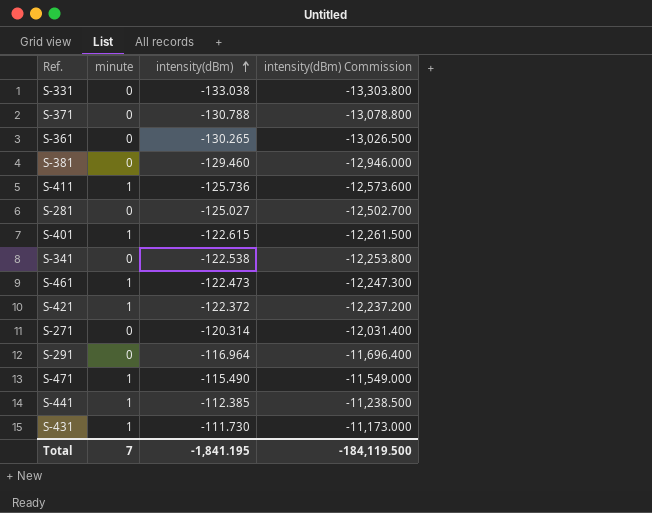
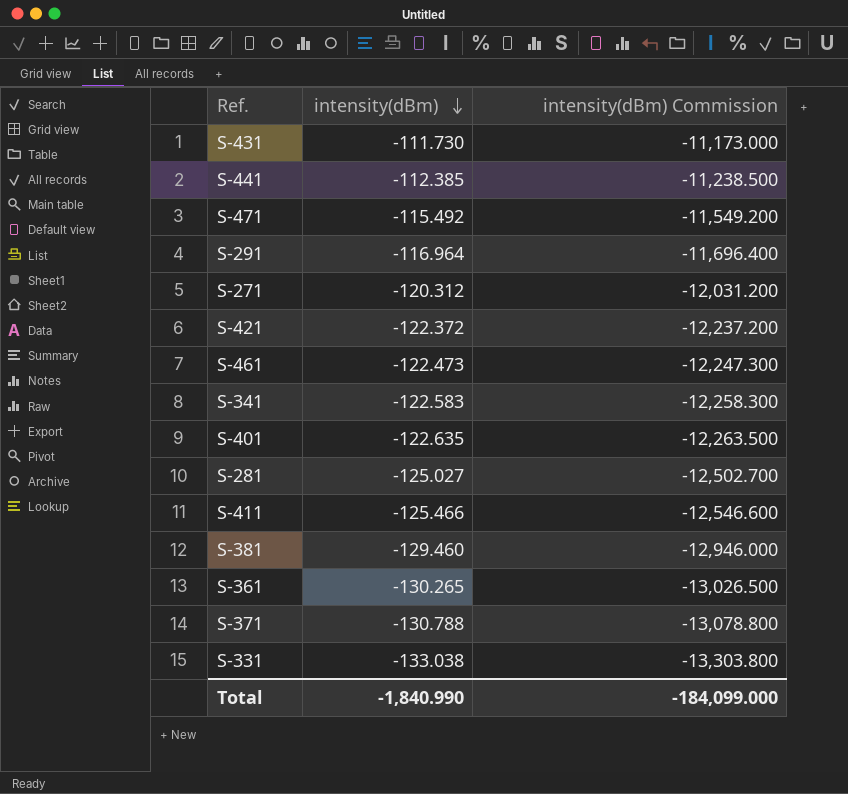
row order: intensity(dBm) ascending -> intensity(dBm) descending
column minute | position: 2 -> none
S-471 | intensity(dBm): -115.490 -> -115.492
S-471 | intensity(dBm) Commission: -11,549.000 -> -11,549.200
S-271 | intensity(dBm): -120.314 -> -120.312
S-271 | intensity(dBm) Commission: -12,031.400 -> -12,031.200
S-341 | intensity(dBm): -122.538 -> -122.583
S-341 | intensity(dBm) Commission: -12,253.800 -> -12,258.300
S-401 | intensity(dBm): -122.615 -> -122.635
S-401 | intensity(dBm) Commission: -12,261.500 -> -12,263.500
S-411 | intensity(dBm): -125.736 -> -125.466
S-411 | intensity(dBm) Commission: -12,573.600 -> -12,546.600
Total | intensity(dBm): -1,841.195 -> -1,840.990
Total | intensity(dBm) Commission: -184,119.500 -> -184,099.000

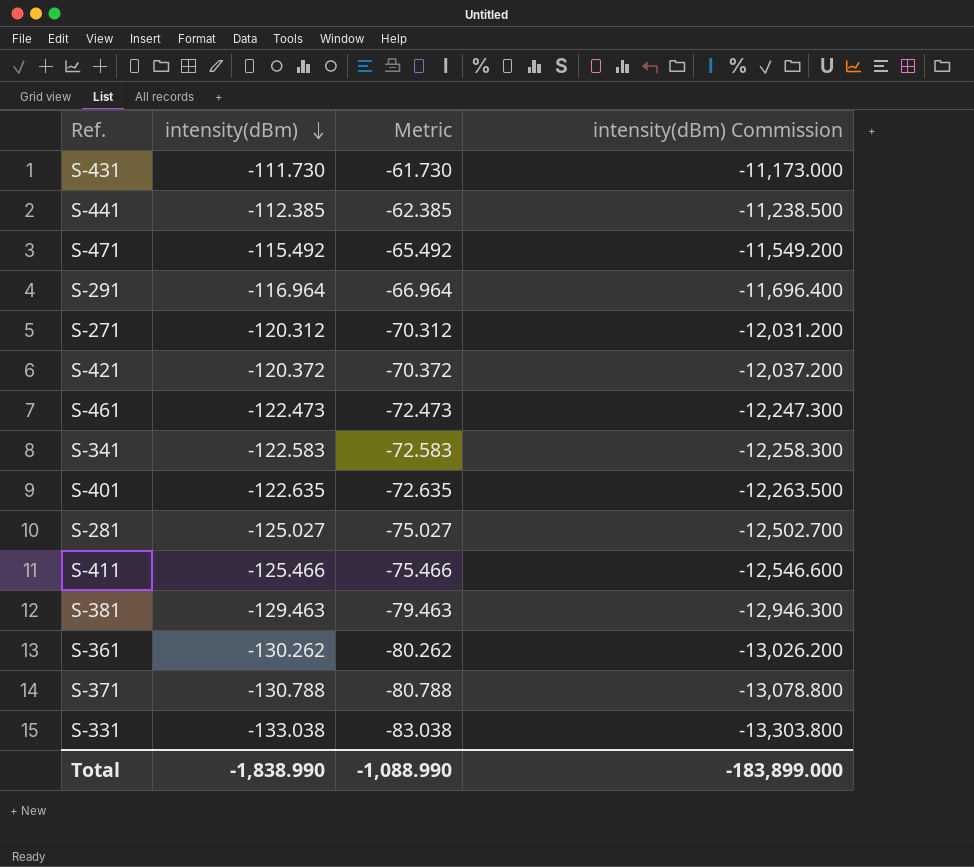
column Metric | formula: none -> [intensity(dBm)] + 50
S-421 | intensity(dBm): -122.372 -> -120.372
S-421 | intensity(dBm) Commission: -12,237.200 -> -12,037.200
S-381 | intensity(dBm): -129.460 -> -129.463
S-381 | intensity(dBm) Commission: -12,946.000 -> -12,946.300
S-361 | intensity(dBm): -130.265 -> -130.262
S-361 | intensity(dBm) Commission: -13,026.500 -> -13,026.200
Total | intensity(dBm): -1,840.990 -> -1,838.990
Total | intensity(dBm) Commission: -184,099.000 -> -183,899.000

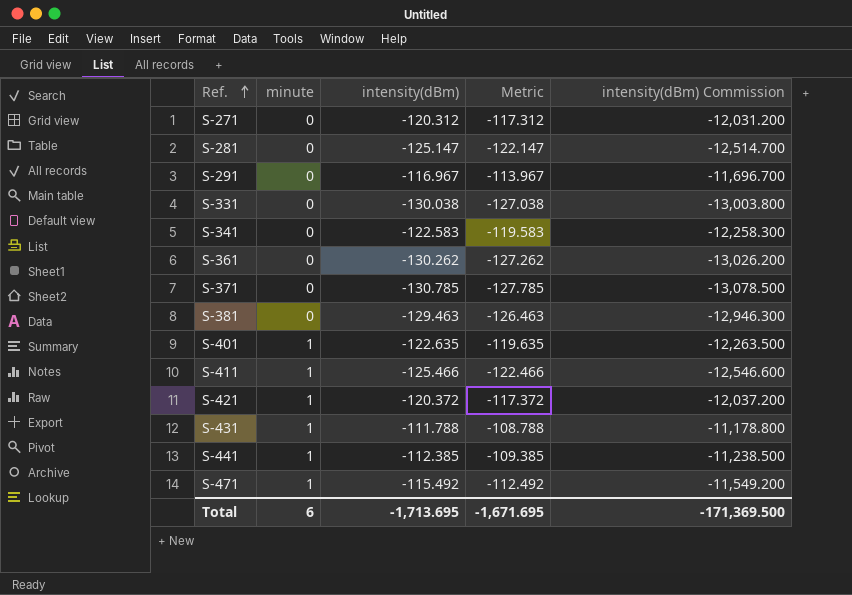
row order: intensity(dBm) descending -> Ref. ascending
column minute | position: none -> 2
column Metric | formula: [intensity(dBm)] + 50 -> [intensity(dBm)] + 3
row S-461: -122.473 | -72.473 | -12,247.300 -> none
S-281 | intensity(dBm): -125.027 -> -125.147
S-281 | intensity(dBm) Commission: -12,502.700 -> -12,514.700
S-291 | intensity(dBm): -116.964 -> -116.967
S-291 | intensity(dBm) Commission: -11,696.400 -> -11,696.700
S-331 | intensity(dBm): -133.038 -> -130.038
S-331 | intensity(dBm) Commission: -13,303.800 -> -13,003.800
S-371 | intensity(dBm): -130.788 -> -130.785
S-371 | intensity(dBm) Commission: -13,078.800 -> -13,078.500
S-431 | intensity(dBm): -111.730 -> -111.788
S-431 | intensity(dBm) Commission: -11,173.000 -> -11,178.800
Total | intensity(dBm): -1,838.990 -> -1,713.695
Total | Metric: -1,088.990 -> -1,671.695
Total | intensity(dBm) Commission: -183,899.000 -> -171,369.500

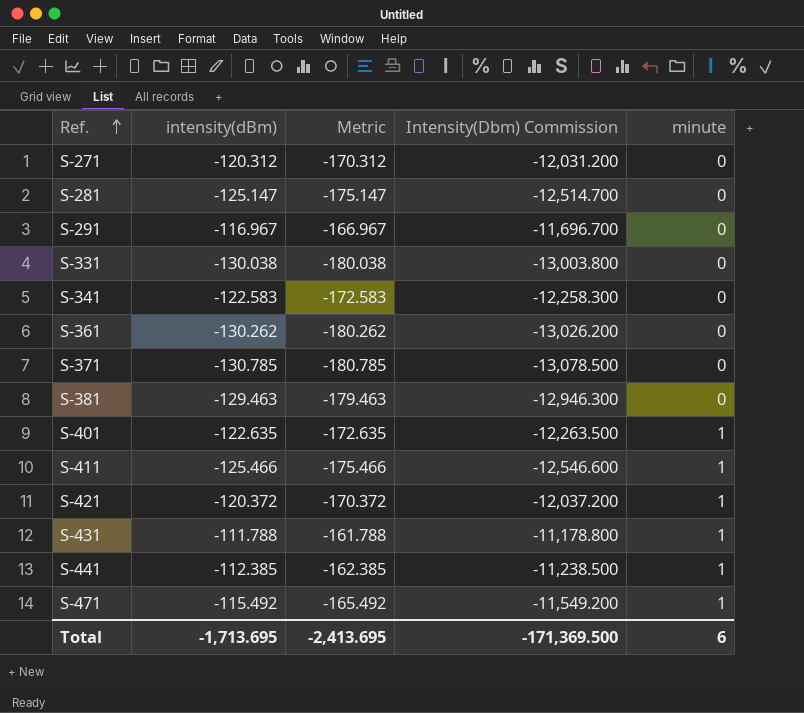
column Metric | formula: [intensity(dBm)] + 3 -> [intensity(dBm)] - 50
column name: intensity(dBm) Commission -> Intensity(Dbm) Commission
column minute | position: 2 -> 5
Total | Metric: -1,671.695 -> -2,413.695

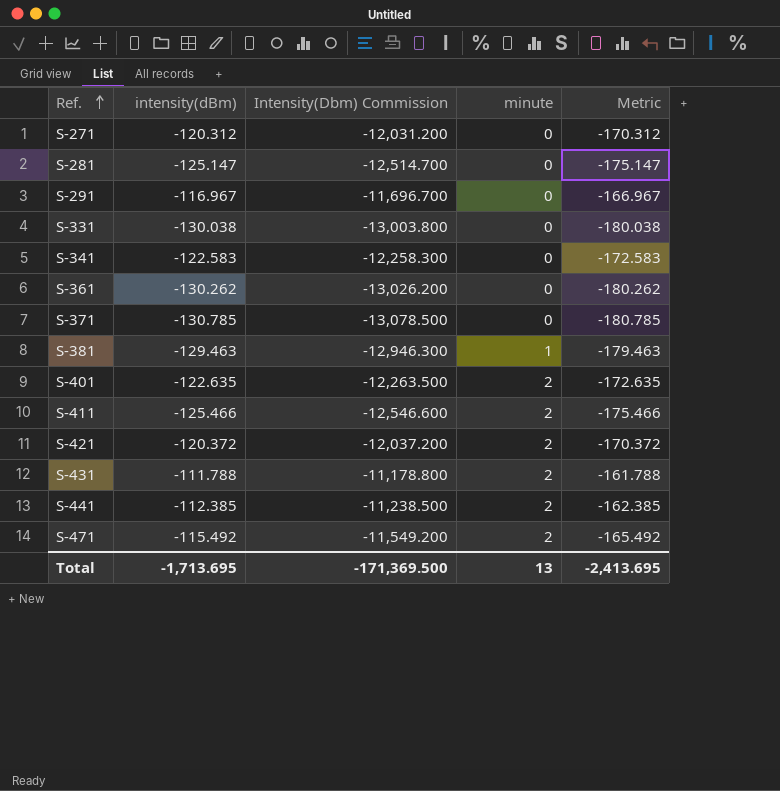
column Metric | position: 3 -> 5
S-381 | minute: 0 -> 1
S-401 | minute: 1 -> 2
S-411 | minute: 1 -> 2
S-421 | minute: 1 -> 2
S-431 | minute: 1 -> 2
S-441 | minute: 1 -> 2
S-471 | minute: 1 -> 2
Total | minute: 6 -> 13

